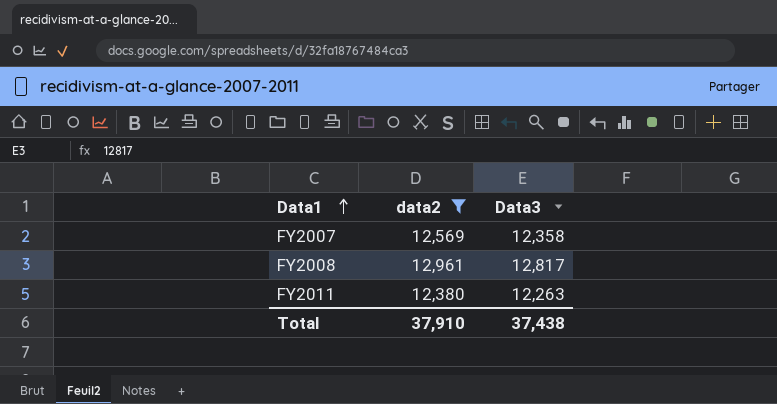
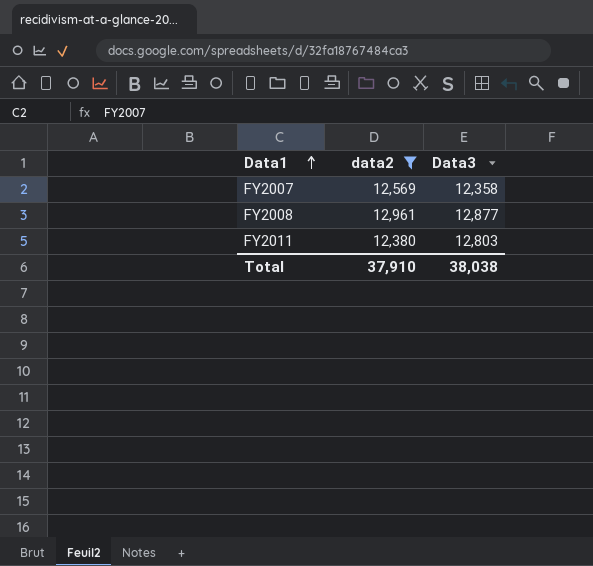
FY2008 | Data3: 12,817 -> 12,877
FY2011 | Data3: 12,263 -> 12,803
Total | Data3: 37,438 -> 38,038

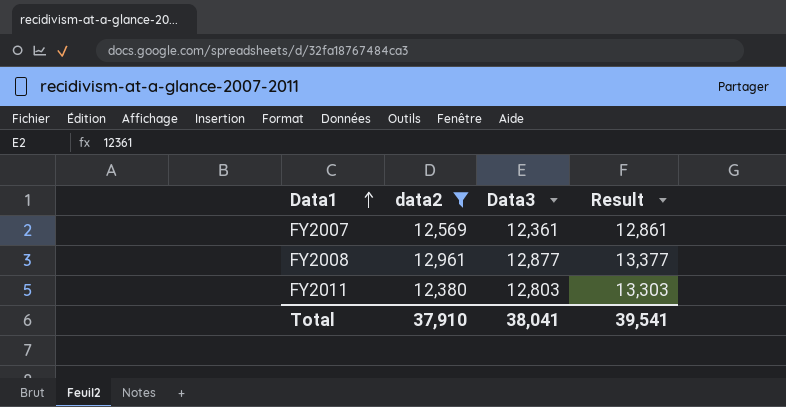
column Result | formula: none -> [Data3] + 500
FY2007 | Data3: 12,358 -> 12,361
Total | Data3: 38,038 -> 38,041

